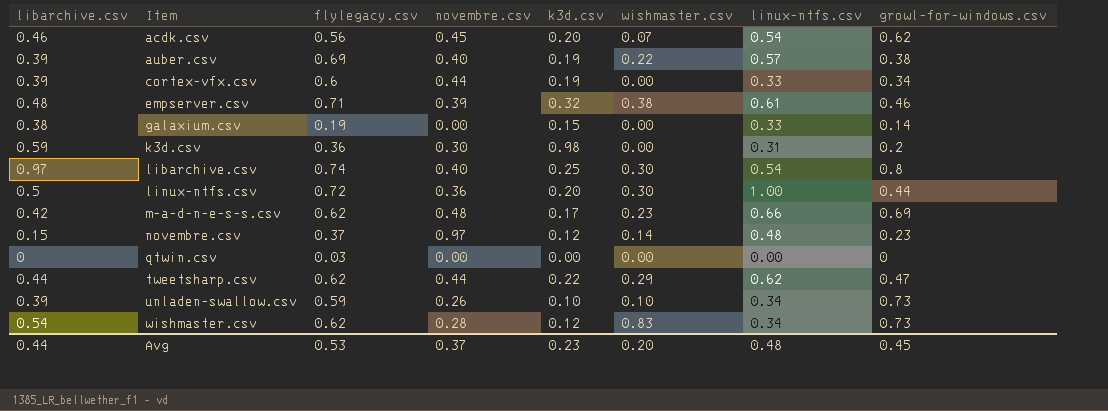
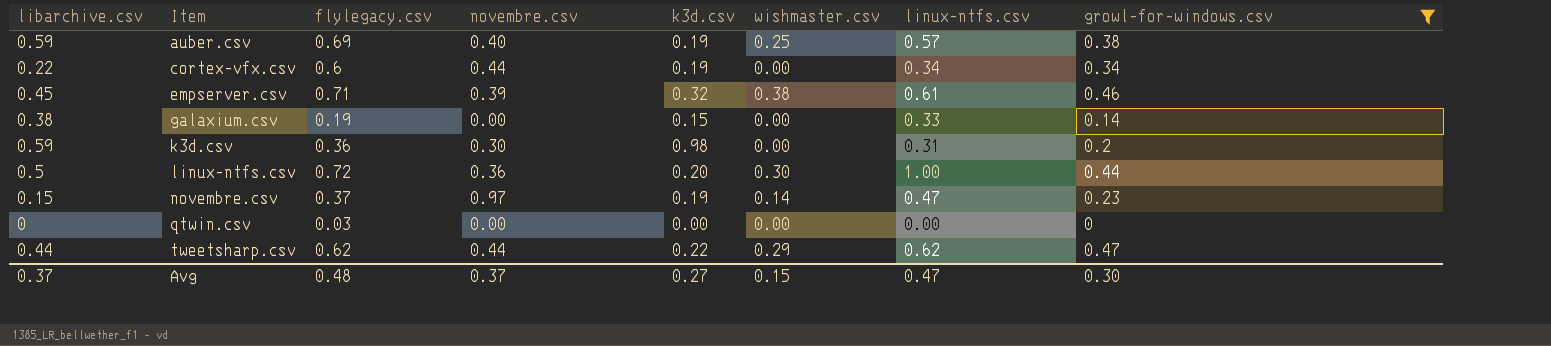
filter: none -> growl-for-windows.csv <= 0.47
auber.csv | libarchive.csv: 0.39 -> 0.59
auber.csv | wishmaster.csv: 0.22 -> 0.25
cortex-vfx.csv | libarchive.csv: 0.39 -> 0.22
cortex-vfx.csv | linux-ntfs.csv: 0.33 -> 0.34
empserver.csv | libarchive.csv: 0.48 -> 0.45
novembre.csv | k3d.csv: 0.12 -> 0.19
novembre.csv | linux-ntfs.csv: 0.48 -> 0.47
Avg | libarchive.csv: 0.44 -> 0.37
Avg | flylegacy.csv: 0.53 -> 0.48
Avg | k3d.csv: 0.23 -> 0.27
Avg | wishmaster.csv: 0.20 -> 0.15
Avg | linux-ntfs.csv: 0.48 -> 0.47
Avg | growl-for-windows.csv: 0.45 -> 0.30

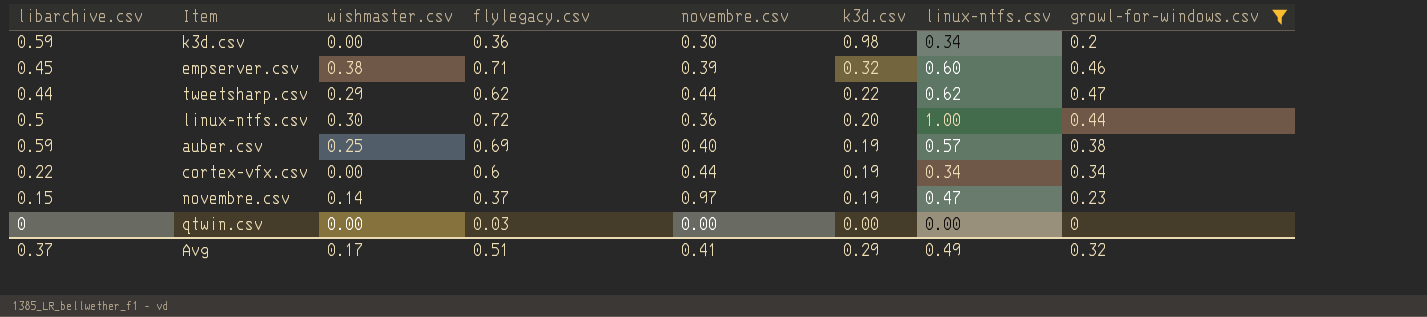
row order: Item ascending -> k3d.csv descending
column wishmaster.csv | position: 6 -> 3
row galaxium.csv: 0.38 | 0.19 | 0.00 | 0.15 | 0.00 | 0.33 | 0.14 -> none
k3d.csv | linux-ntfs.csv: 0.31 -> 0.34
empserver.csv | linux-ntfs.csv: 0.61 -> 0.60
Avg | wishmaster.csv: 0.15 -> 0.17
Avg | flylegacy.csv: 0.48 -> 0.51
Avg | novembre.csv: 0.37 -> 0.41
Avg | k3d.csv: 0.27 -> 0.29
Avg | linux-ntfs.csv: 0.47 -> 0.49
Avg | growl-for-windows.csv: 0.30 -> 0.32

